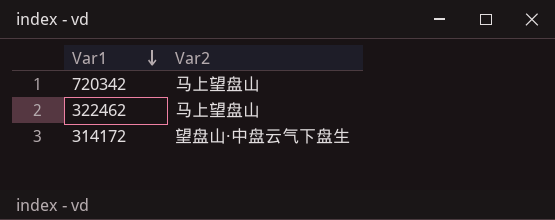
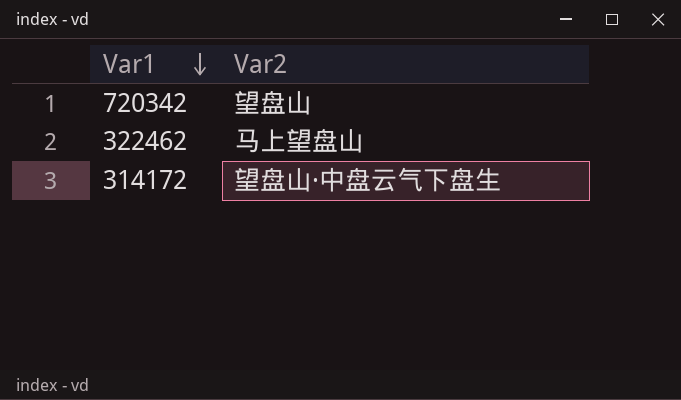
720342 | Var2: 马上望盘山 -> 望盘山

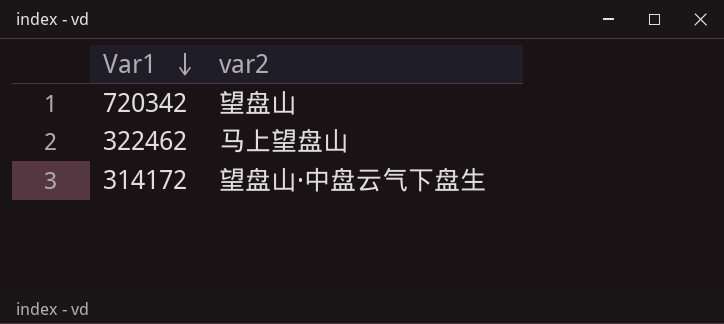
column name: Var2 -> var2

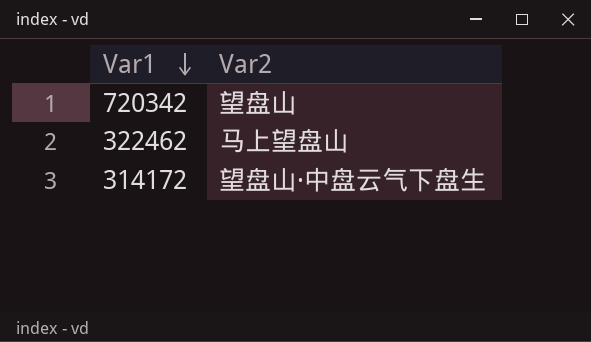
column name: var2 -> Var2

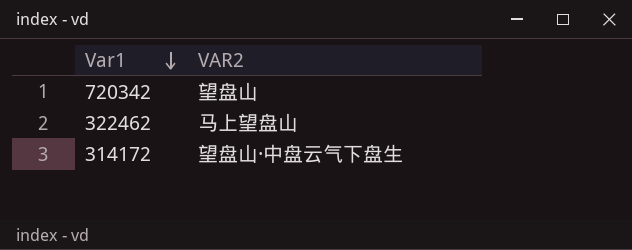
column name: Var2 -> VAR2

